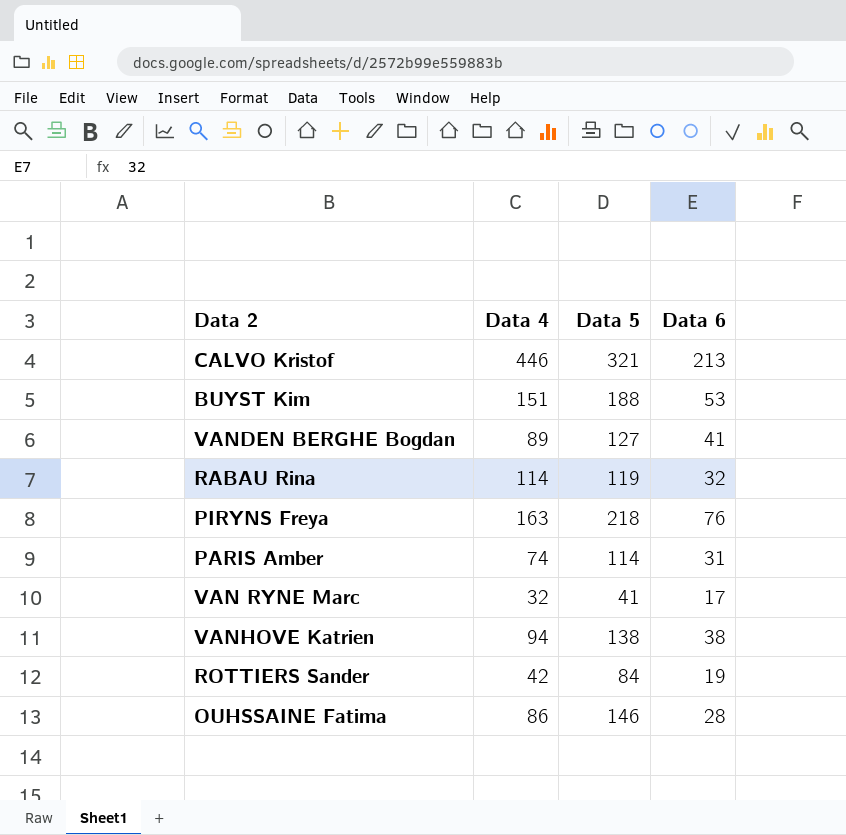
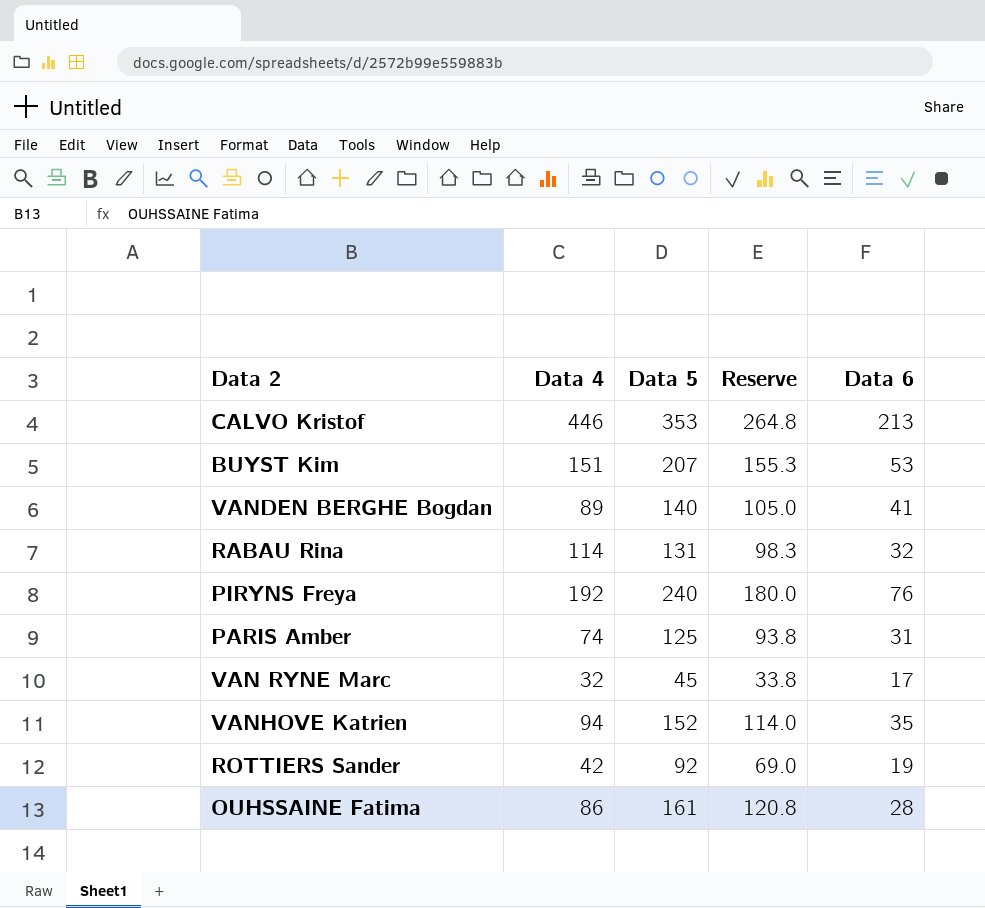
column Reserve | formula: none -> [Data 5] * 0.75
CALVO Kristof | Data 5: 321 -> 353
BUYST Kim | Data 5: 188 -> 207
VANDEN BERGHE Bogdan | Data 5: 127 -> 140
RABAU Rina | Data 5: 119 -> 131
PIRYNS Freya | Data 4: 163 -> 192
PIRYNS Freya | Data 5: 218 -> 240
PARIS Amber | Data 5: 114 -> 125
VAN RYNE Marc | Data 5: 41 -> 45
VANHOVE Katrien | Data 5: 138 -> 152
VANHOVE Katrien | Data 6: 38 -> 35
ROTTIERS Sander | Data 5: 84 -> 92
OUHSSAINE Fatima | Data 5: 146 -> 161

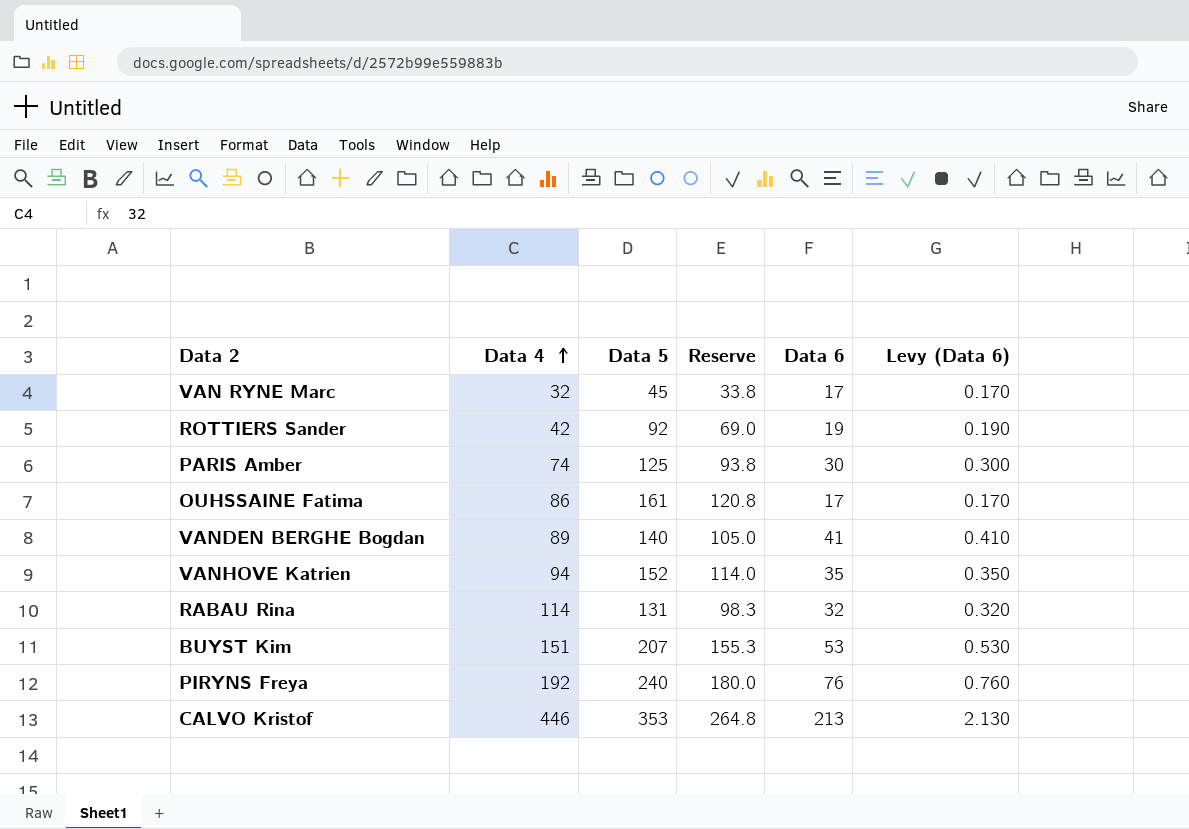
row order: none -> Data 4 ascending
column Levy (Data 6) | formula: none -> [Data 6] * 0.01
PARIS Amber | Data 6: 31 -> 30
OUHSSAINE Fatima | Data 6: 28 -> 17

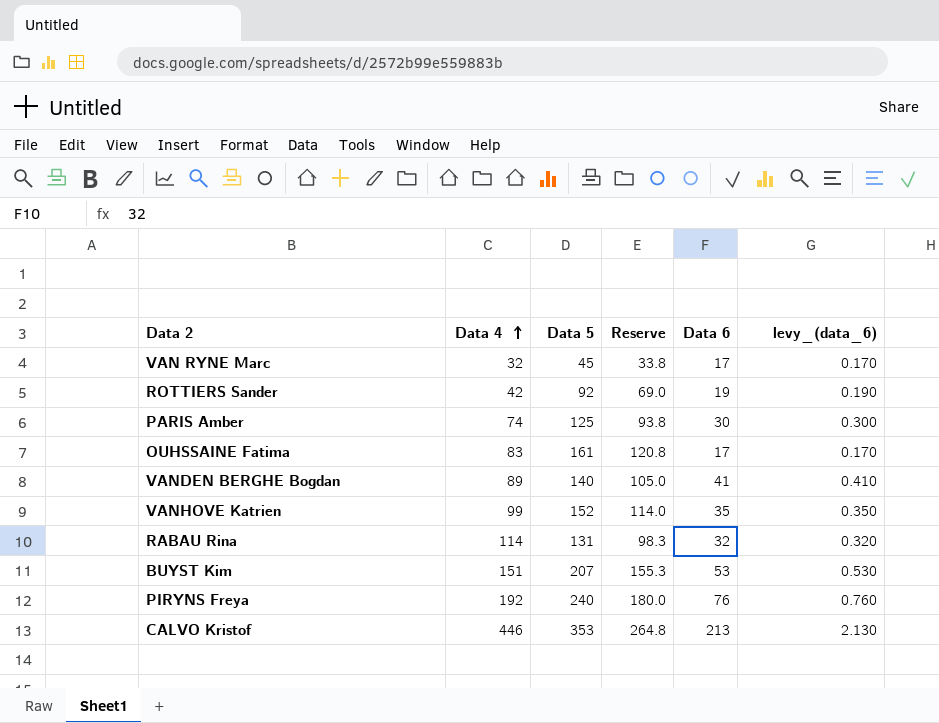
column name: Levy (Data 6) -> levy_(data_6)
OUHSSAINE Fatima | Data 4: 86 -> 83
VANHOVE Katrien | Data 4: 94 -> 99

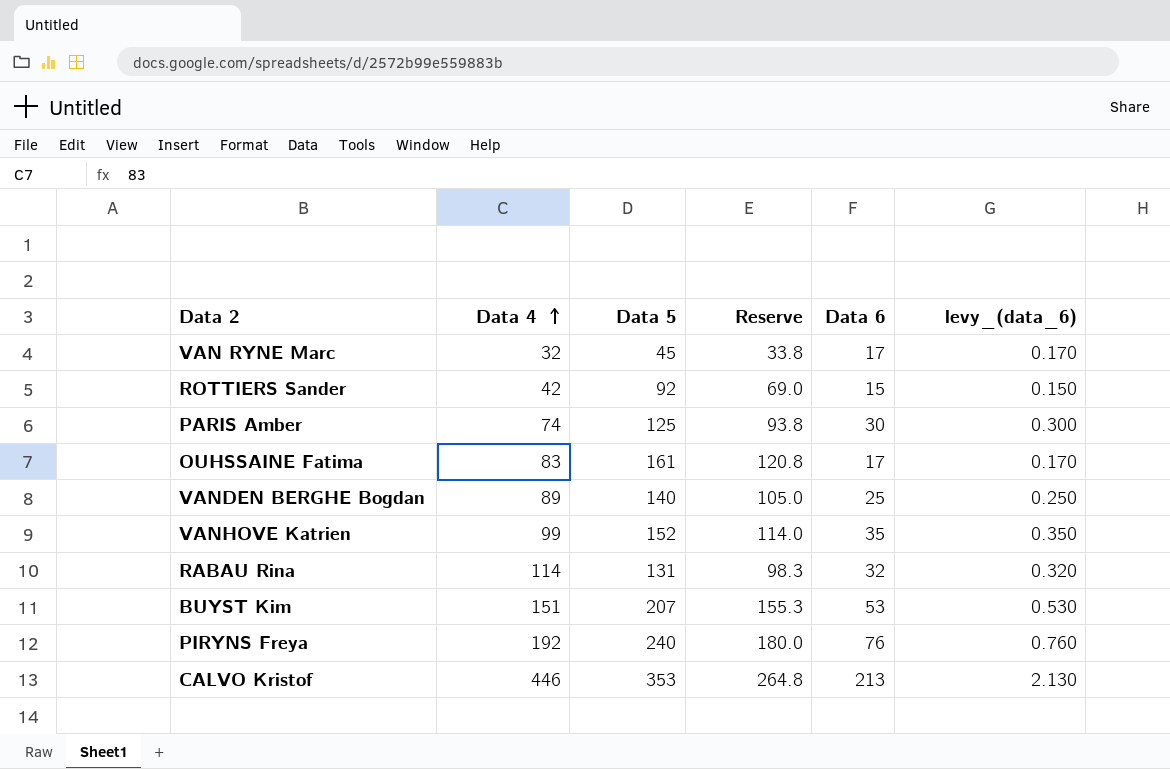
ROTTIERS Sander | Data 6: 19 -> 15
ROTTIERS Sander | levy_(data_6): 0.190 -> 0.150
VANDEN BERGHE Bogdan | Data 6: 41 -> 25
VANDEN BERGHE Bogdan | levy_(data_6): 0.410 -> 0.250

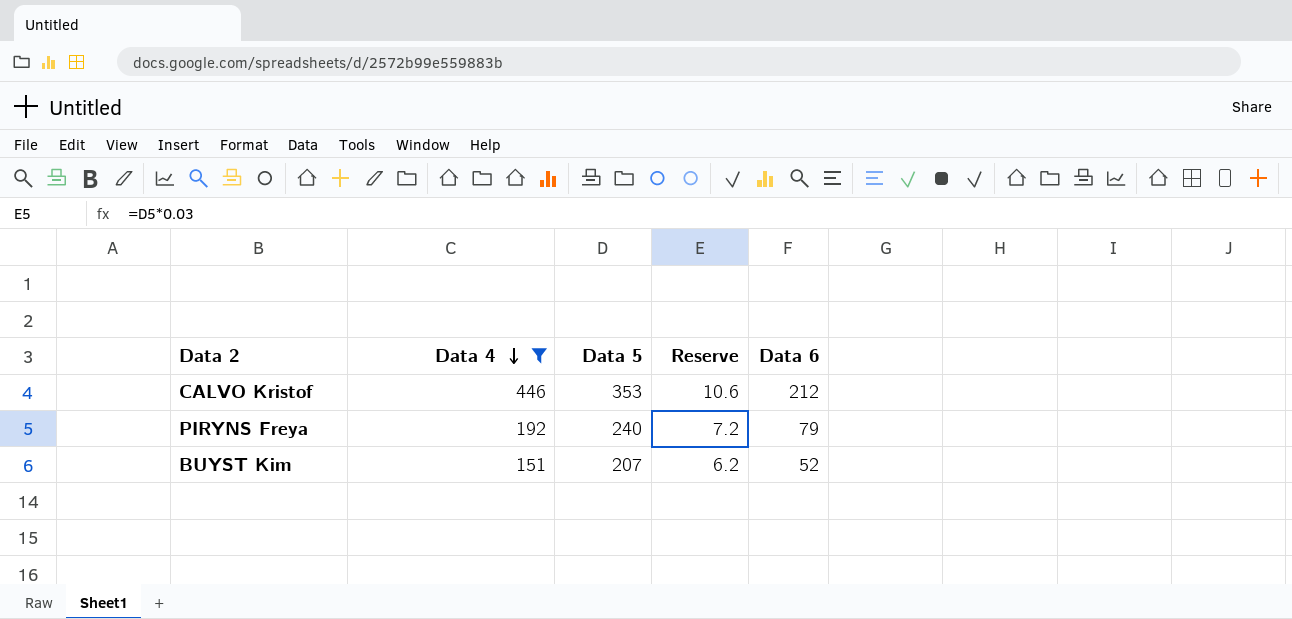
filter: none -> Data 4 >= 151
row order: Data 4 ascending -> Data 4 descending
column levy_(data_6) | formula: [Data 6] * 0.01 -> none
column Reserve | formula: [Data 5] * 0.75 -> [Data 5] * 0.03
CALVO Kristof | Data 6: 213 -> 212
PIRYNS Freya | Data 6: 76 -> 79
BUYST Kim | Data 6: 53 -> 52

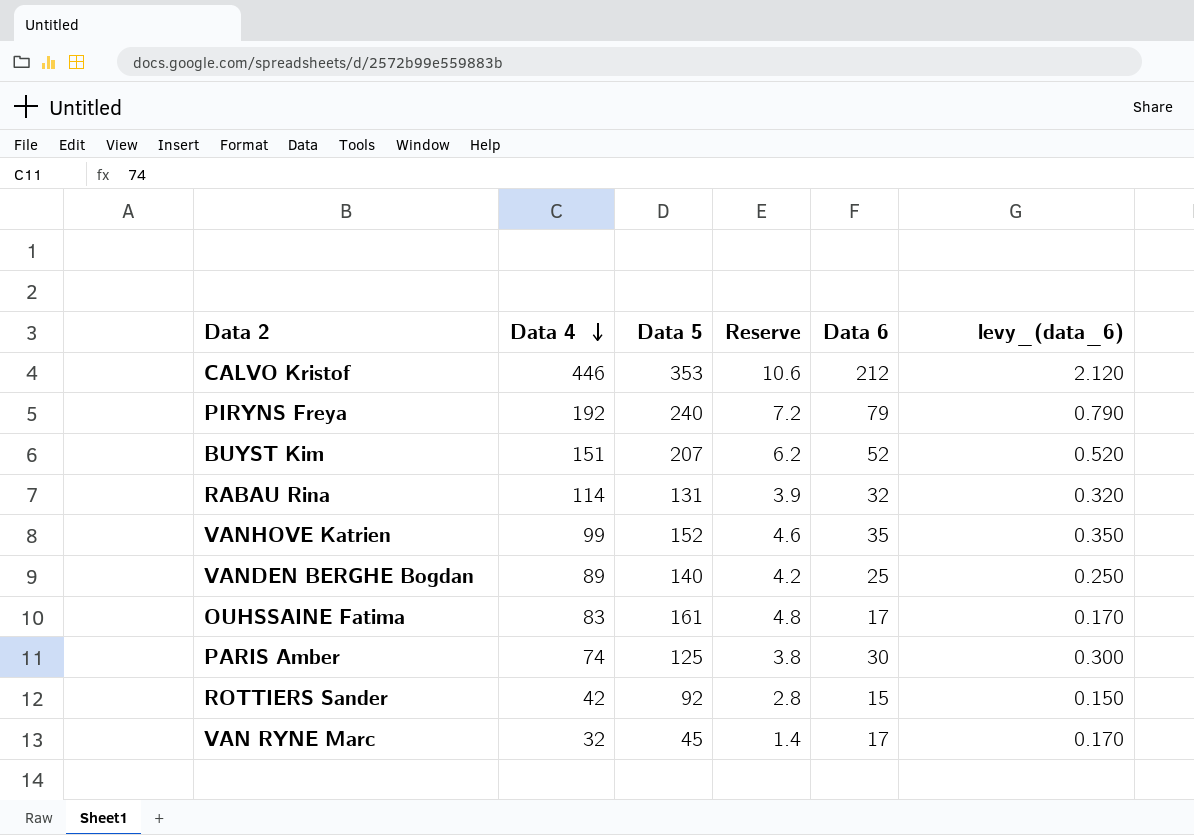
filter: Data 4 >= 151 -> none
column levy_(data_6) | formula: none -> [Data 6] * 0.01

